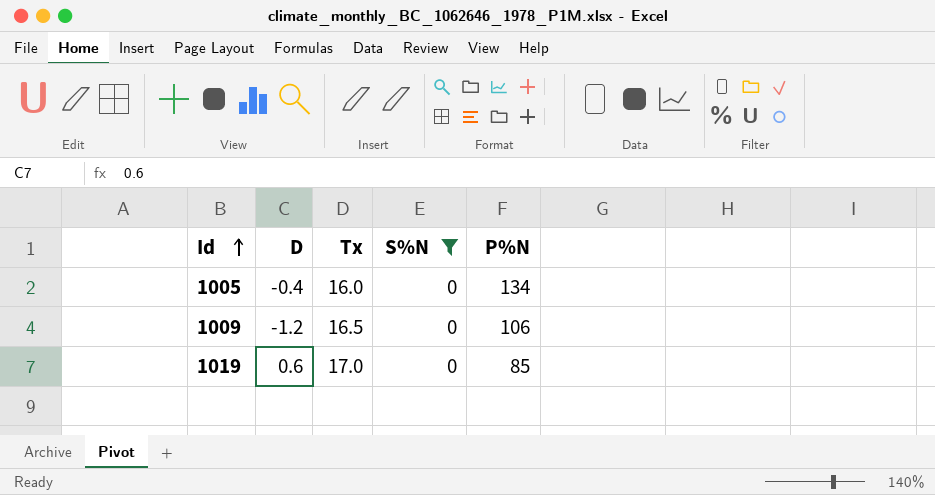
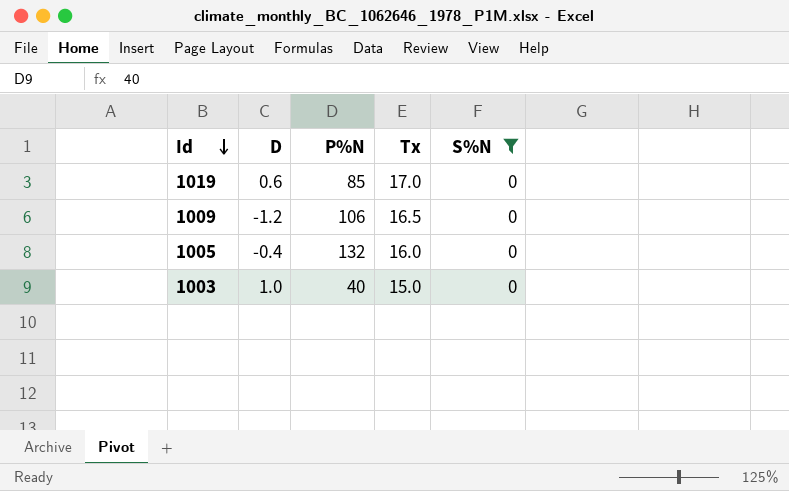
row order: Id ascending -> Id descending
column P%N | position: 5 -> 3
1005 | P%N: 134 -> 132
row 1003: none -> 1.0 | 40 | 15.0 | 0

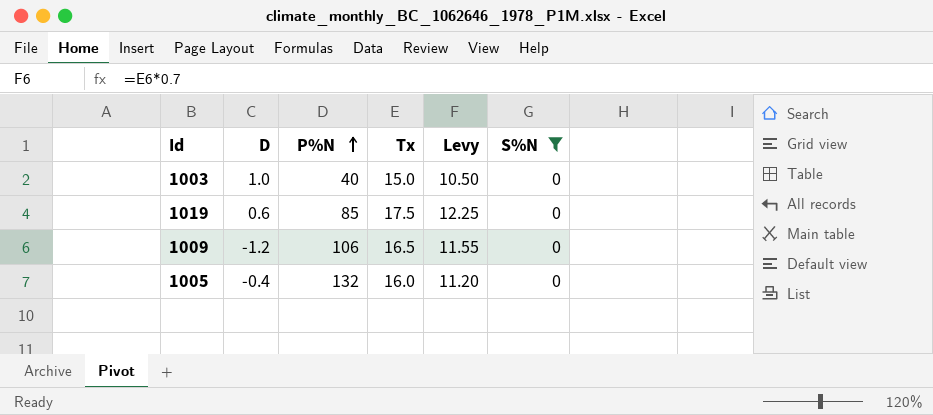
row order: Id descending -> P%N ascending
column Levy | formula: none -> [Tx] * 0.7
1019 | Tx: 17.0 -> 17.5

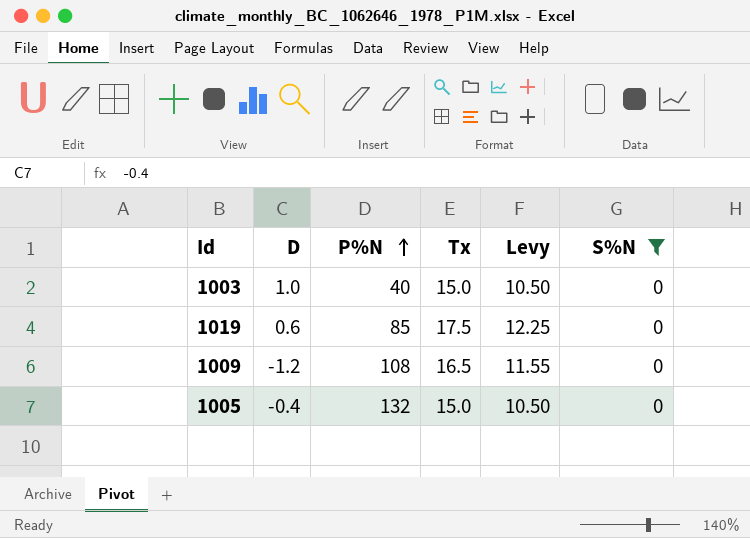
1009 | P%N: 106 -> 108
1005 | Tx: 16.0 -> 15.0
1005 | Levy: 11.20 -> 10.50

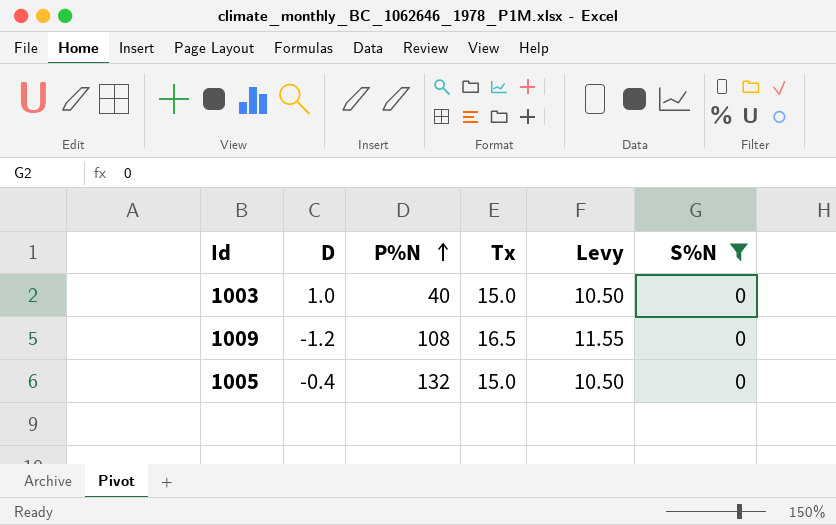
row 1019: 0.6 | 85 | 17.5 | 12.25 | 0 -> none

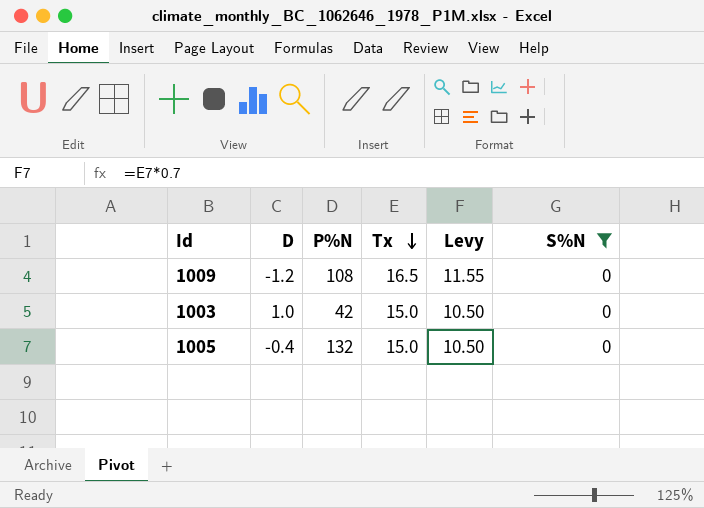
row order: P%N ascending -> Tx descending
1003 | P%N: 40 -> 42

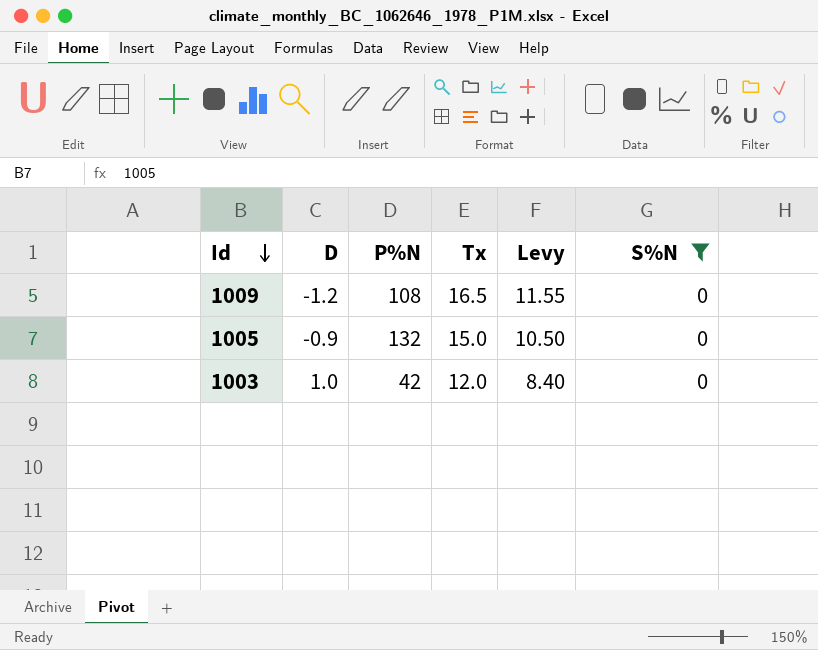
row order: Tx descending -> Id descending
1005 | D: -0.4 -> -0.9
1003 | Tx: 15.0 -> 12.0
1003 | Levy: 10.50 -> 8.40

